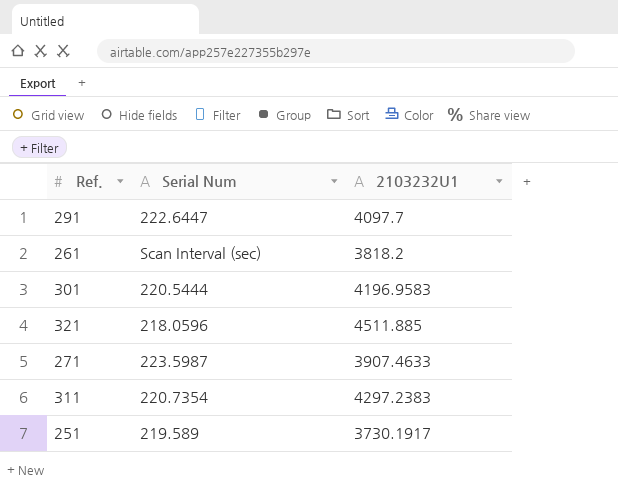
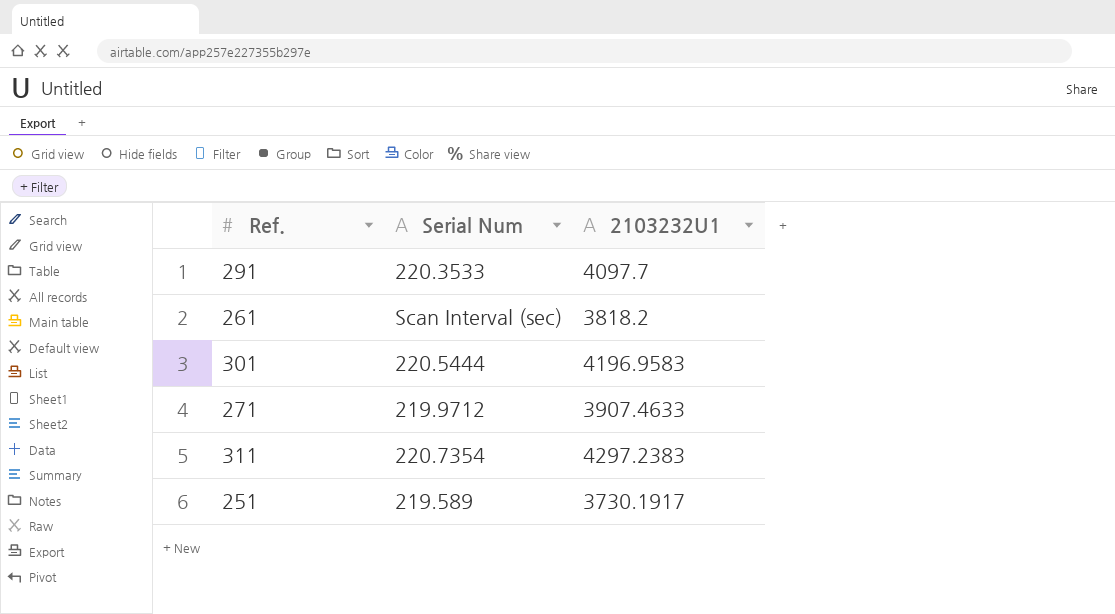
row 321: 218.0596 | 4511.885 -> none
291 | Serial Num: 222.6447 -> 220.3533
271 | Serial Num: 223.5987 -> 219.9712

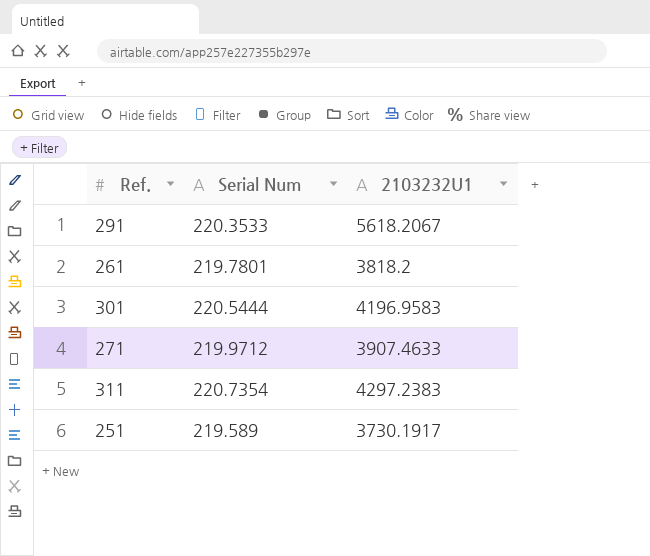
291 | 2103232U1: 4097.7 -> 5618.2067
261 | Serial Num: Scan Interval (sec) -> 219.7801

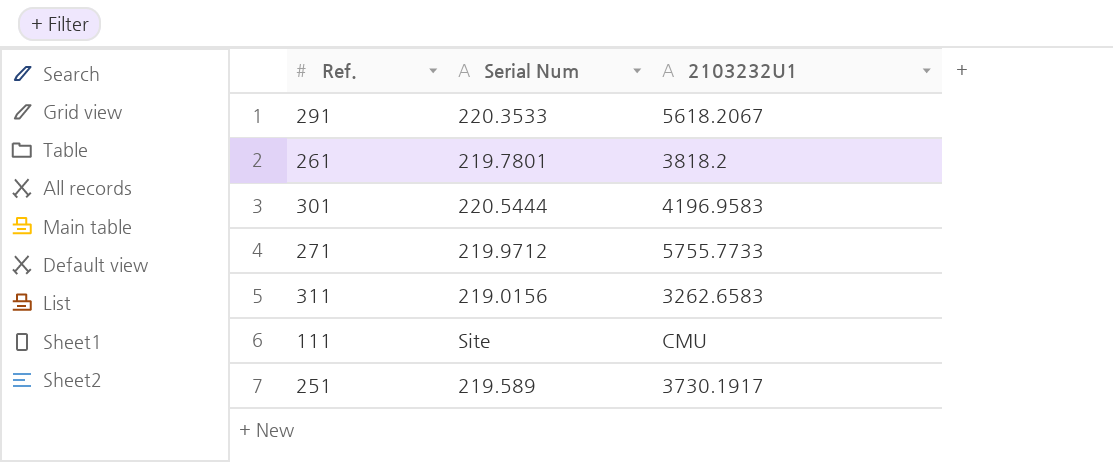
271 | 2103232U1: 3907.4633 -> 5755.7733
311 | Serial Num: 220.7354 -> 219.0156
311 | 2103232U1: 4297.2383 -> 3262.6583
row 111: none -> Site | CMU

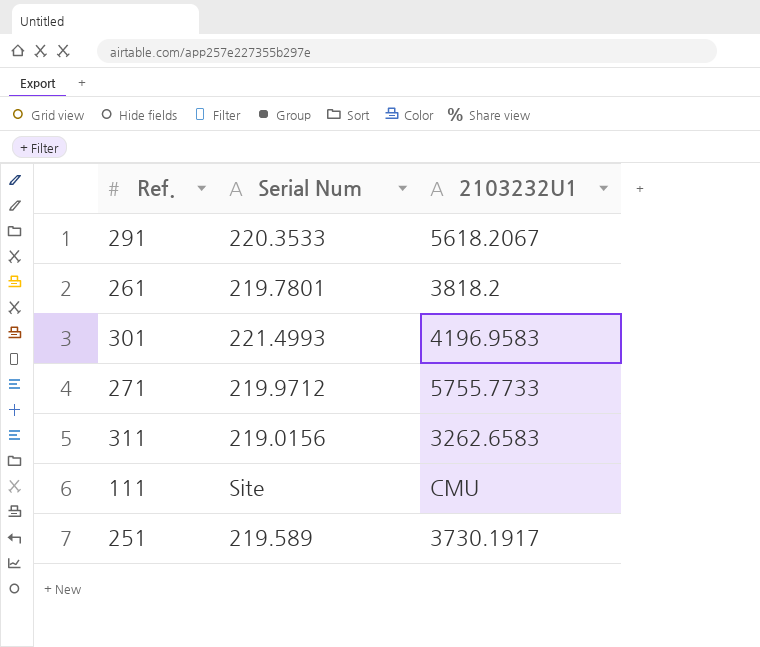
301 | Serial Num: 220.5444 -> 221.4993

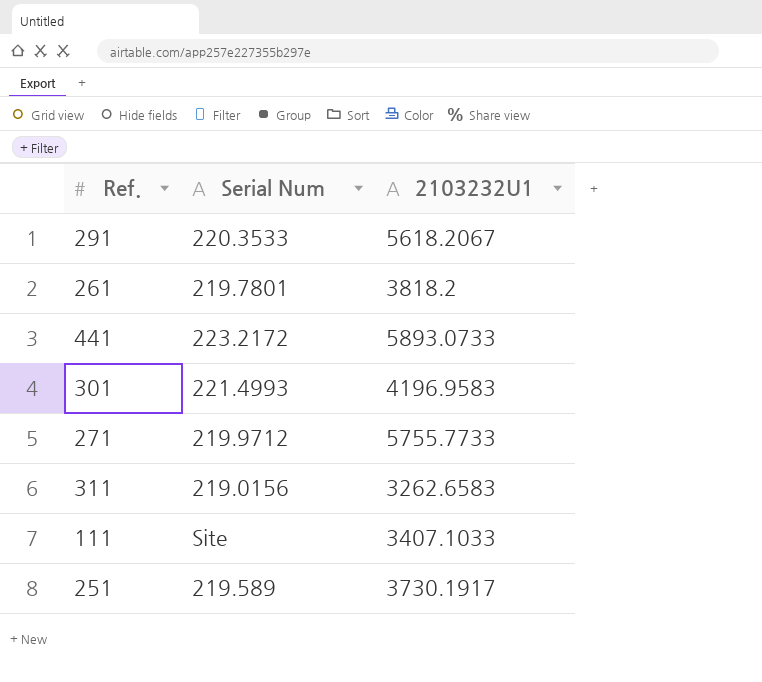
row 441: none -> 223.2172 | 5893.0733
111 | 2103232U1: CMU -> 3407.1033

